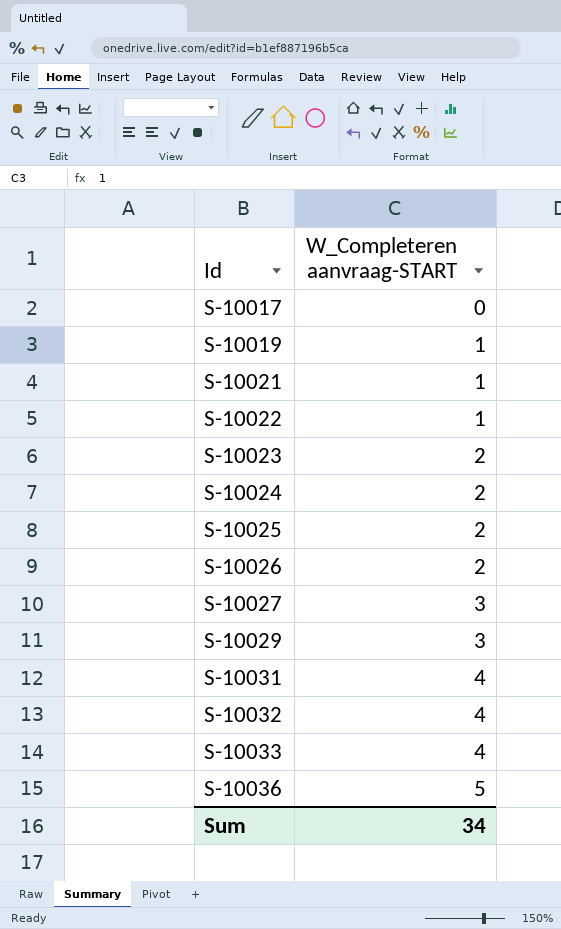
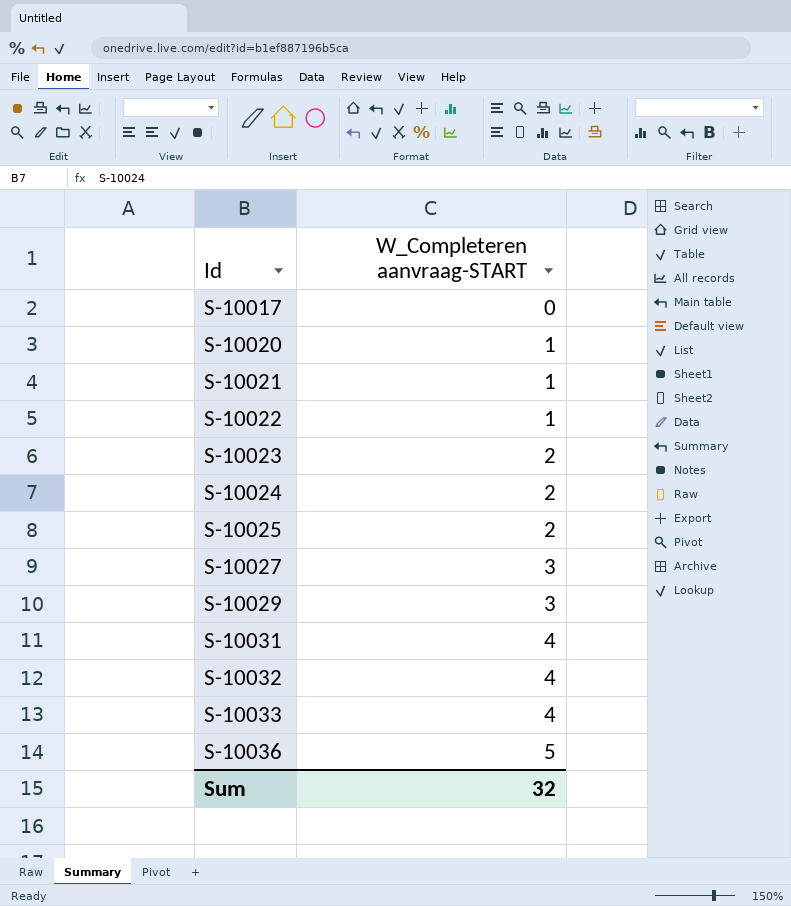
row S-10019: 1 -> none
row S-10026: 2 -> none
row S-10020: none -> 1
Sum | W_Completeren aanvraag-START: 34 -> 32

